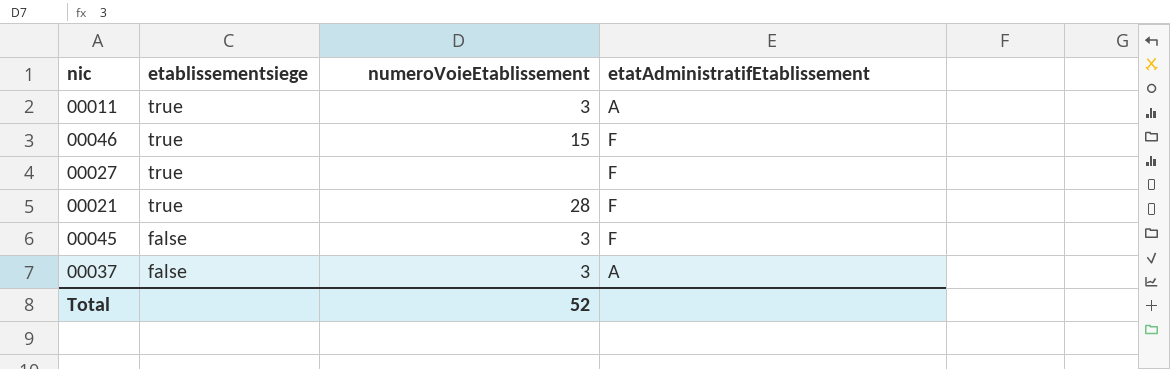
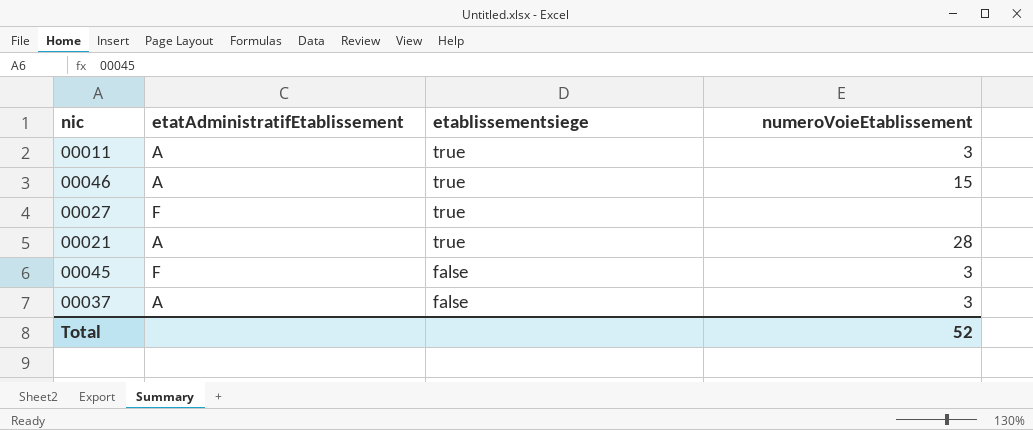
column etatAdministratifEtablissement | position: 4 -> 2
00046 | etatAdministratifEtablissement: F -> A
00021 | etatAdministratifEtablissement: F -> A

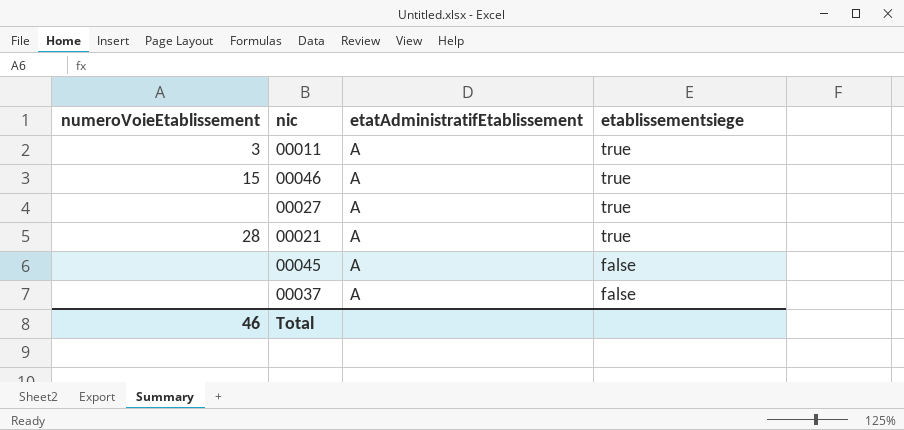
column numeroVoieEtablissement | position: 4 -> 1
00027 | etatAdministratifEtablissement: F -> A
00045 | numeroVoieEtablissement: 3 -> none
00045 | etatAdministratifEtablissement: F -> A
00037 | numeroVoieEtablissement: 3 -> none
Total | numeroVoieEtablissement: 52 -> 46

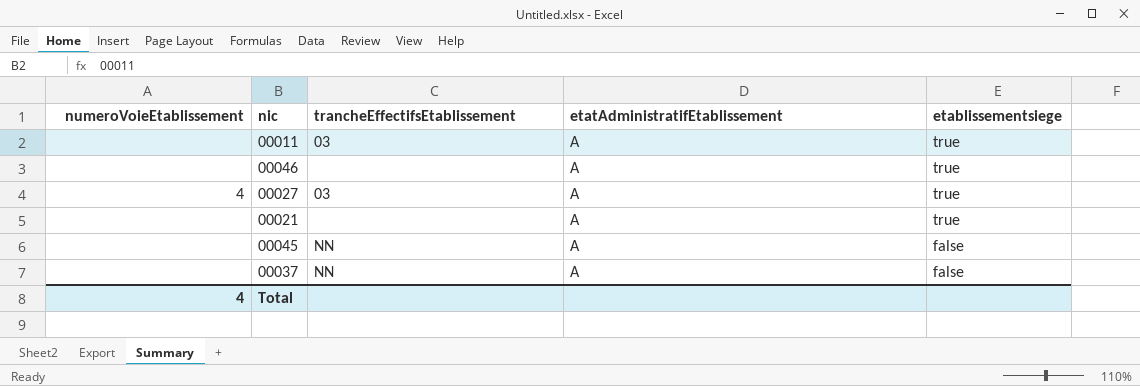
column trancheEffectifsEtablissement | position: none -> 3
00011 | numeroVoieEtablissement: 3 -> none
00046 | numeroVoieEtablissement: 15 -> none
00027 | numeroVoieEtablissement: none -> 4
00021 | numeroVoieEtablissement: 28 -> none
Total | numeroVoieEtablissement: 46 -> 4

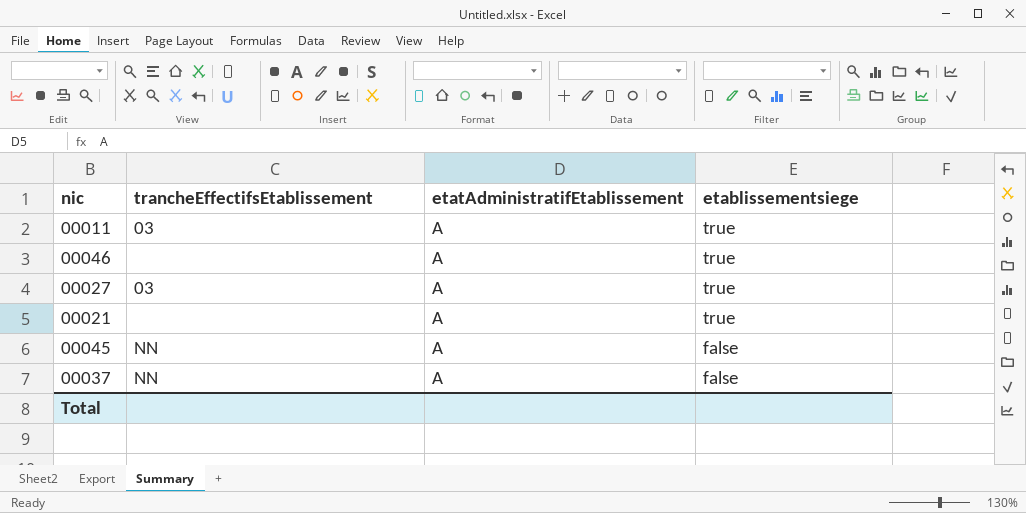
column numeroVoieEtablissement | position: 1 -> none

